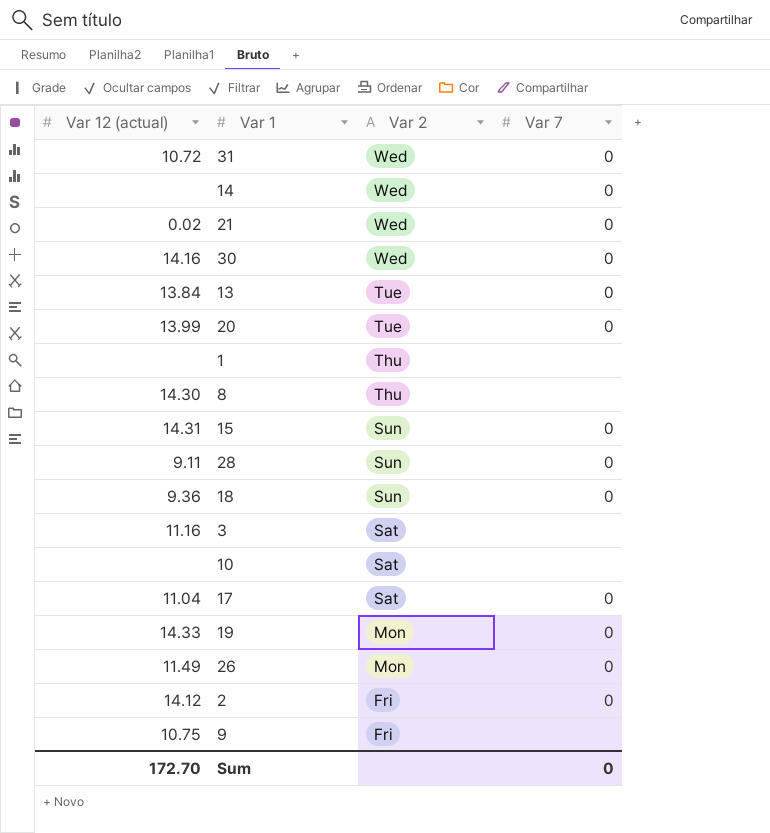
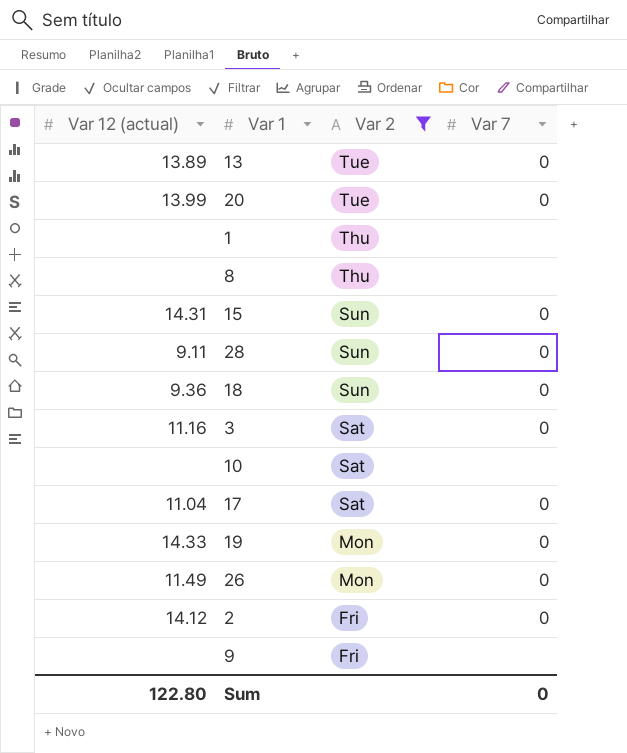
filter: none -> Var 2 != Wed
13 | Var 12 (actual): 13.84 -> 13.89
8 | Var 12 (actual): 14.30 -> none
3 | Var 7: none -> 0
9 | Var 12 (actual): 10.75 -> none
Sum | Var 12 (actual): 172.70 -> 122.80

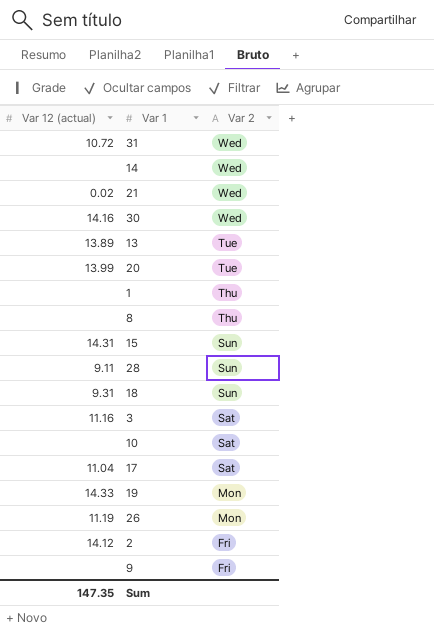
filter: Var 2 != Wed -> none
column Var 7 | position: 4 -> none
18 | Var 12 (actual): 9.36 -> 9.31
26 | Var 12 (actual): 11.49 -> 11.19
Sum | Var 12 (actual): 122.80 -> 147.35

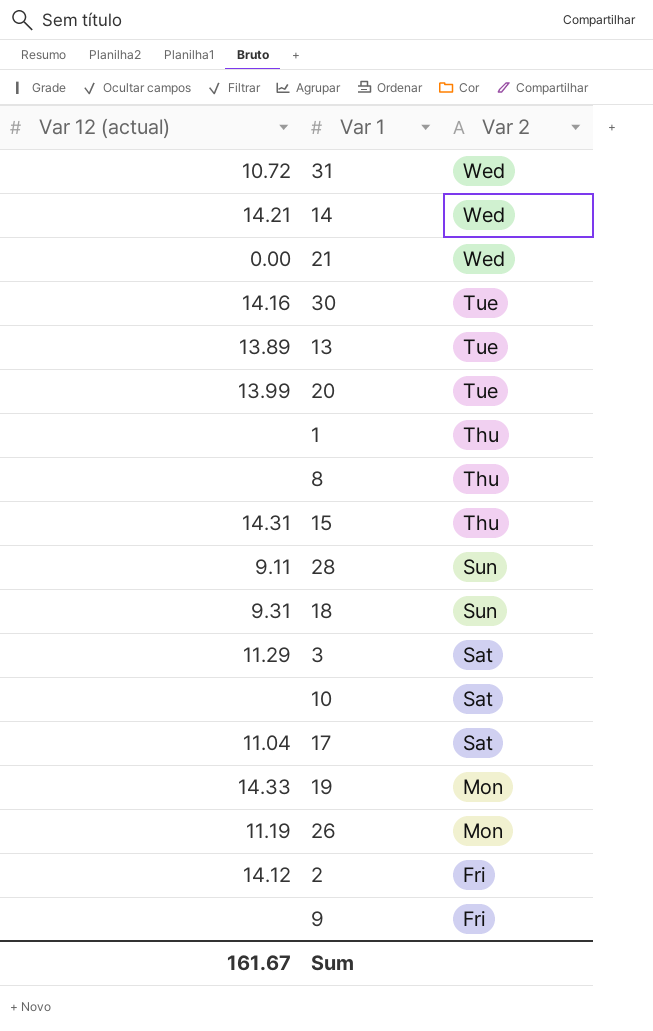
14 | Var 12 (actual): none -> 14.21
21 | Var 12 (actual): 0.02 -> 0.00
30 | Var 2: Wed -> Tue
15 | Var 2: Sun -> Thu
3 | Var 12 (actual): 11.16 -> 11.29
Sum | Var 12 (actual): 147.35 -> 161.67

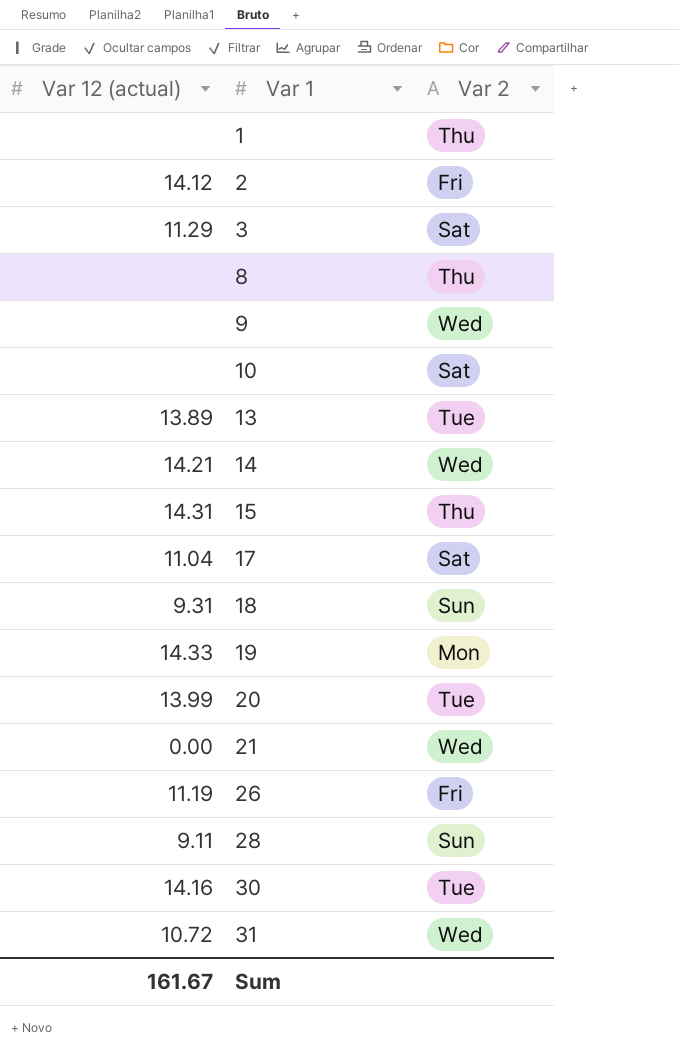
row order: Var 2 descending -> Var 1 ascending
9 | Var 2: Fri -> Wed
26 | Var 2: Mon -> Fri

